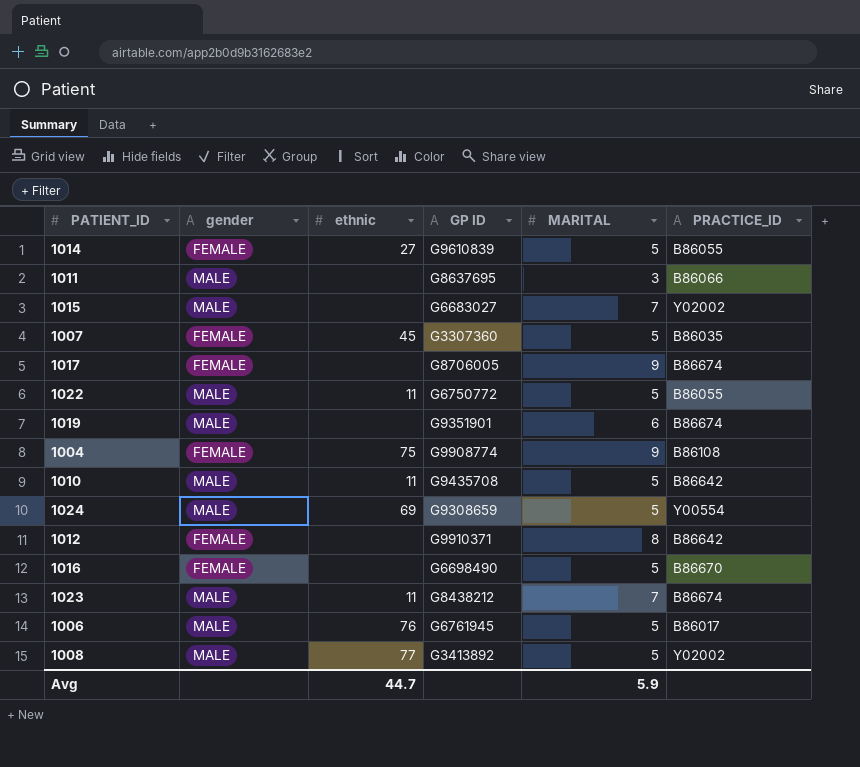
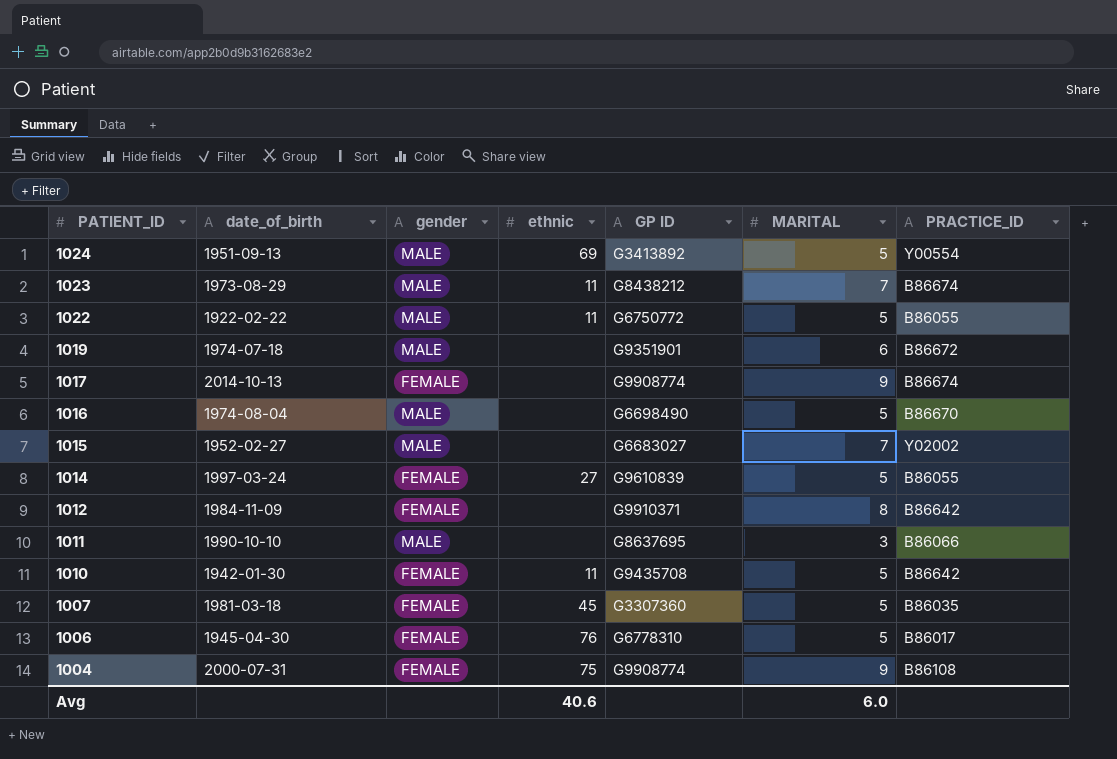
row order: none -> PATIENT_ID descending
column date_of_birth | position: none -> 2
row 1008: MALE | 77 | G3413892 | 5 | Y02002 -> none
1024 | GP ID: G9308659 -> G3413892
1019 | PRACTICE_ID: B86674 -> B86672
1017 | GP ID: G8706005 -> G9908774
1016 | gender: FEMALE -> MALE
1010 | gender: MALE -> FEMALE
1006 | gender: MALE -> FEMALE
1006 | GP ID: G6761945 -> G6778310
Avg | ethnic: 44.7 -> 40.6
Avg | MARITAL: 5.9 -> 6.0

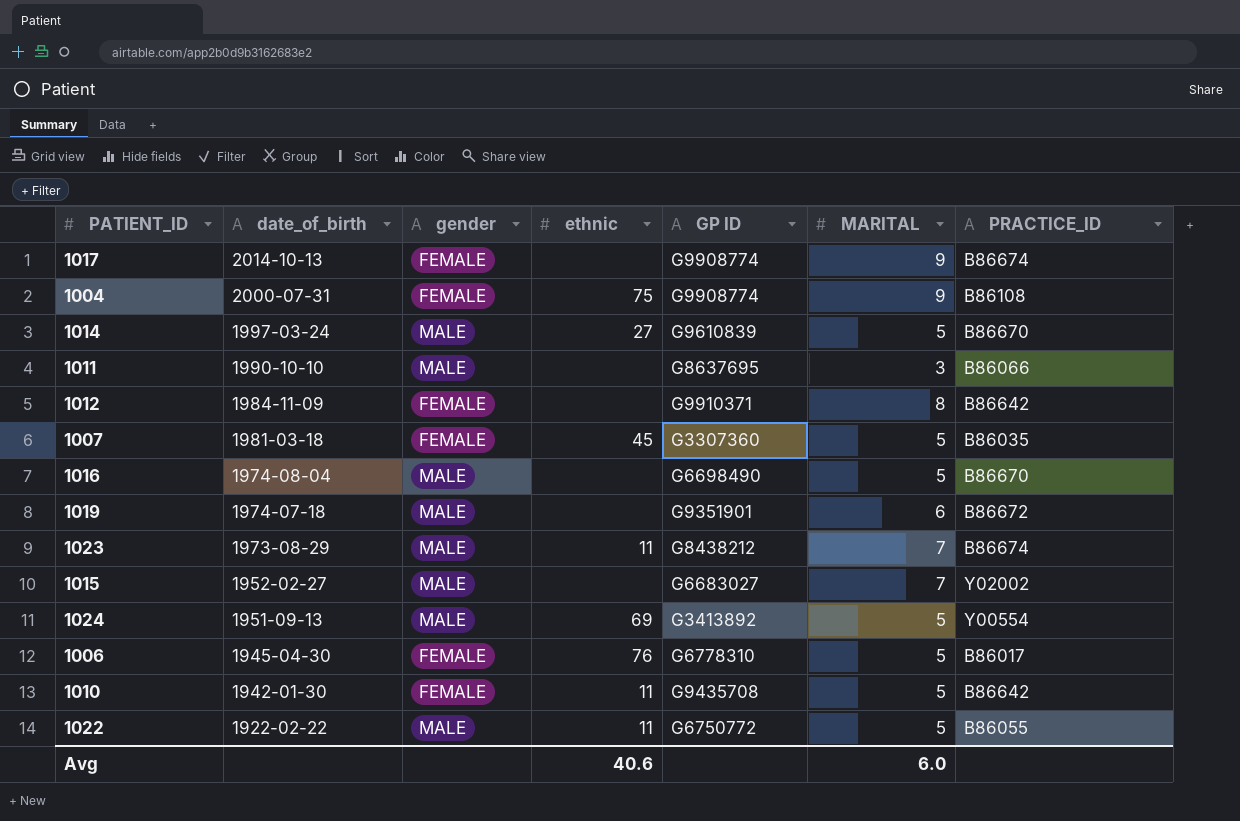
row order: PATIENT_ID descending -> date_of_birth descending
1014 | gender: FEMALE -> MALE
1014 | PRACTICE_ID: B86055 -> B86670

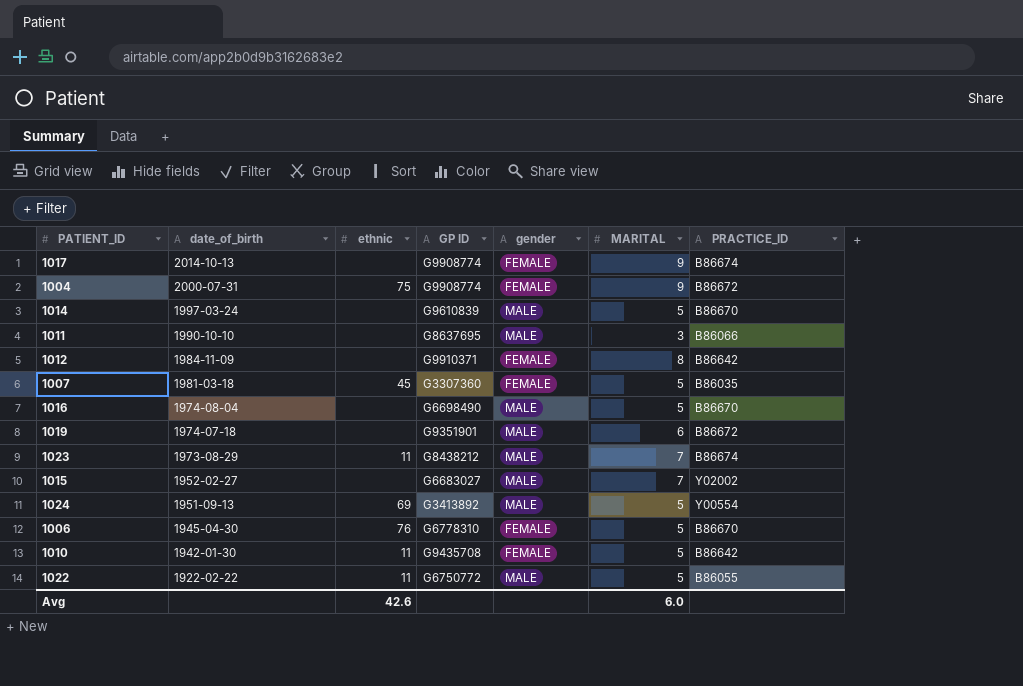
column gender | position: 3 -> 5
1004 | PRACTICE_ID: B86108 -> B86672
1014 | ethnic: 27 -> none
1006 | PRACTICE_ID: B86017 -> B86670
Avg | ethnic: 40.6 -> 42.6

